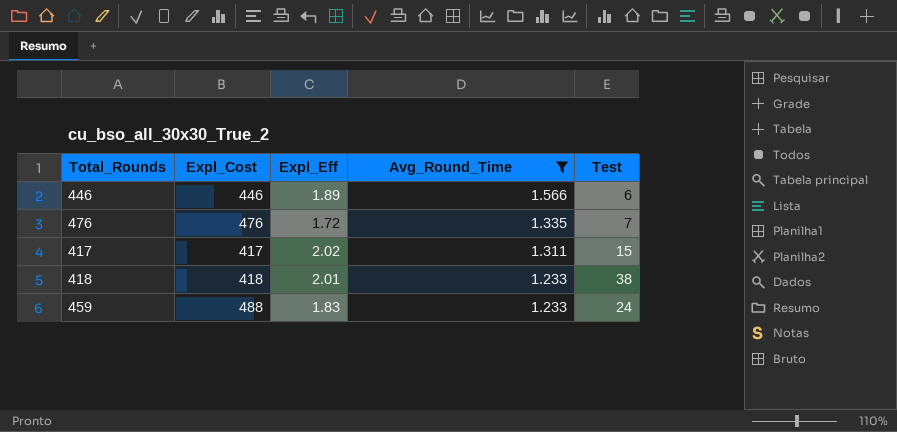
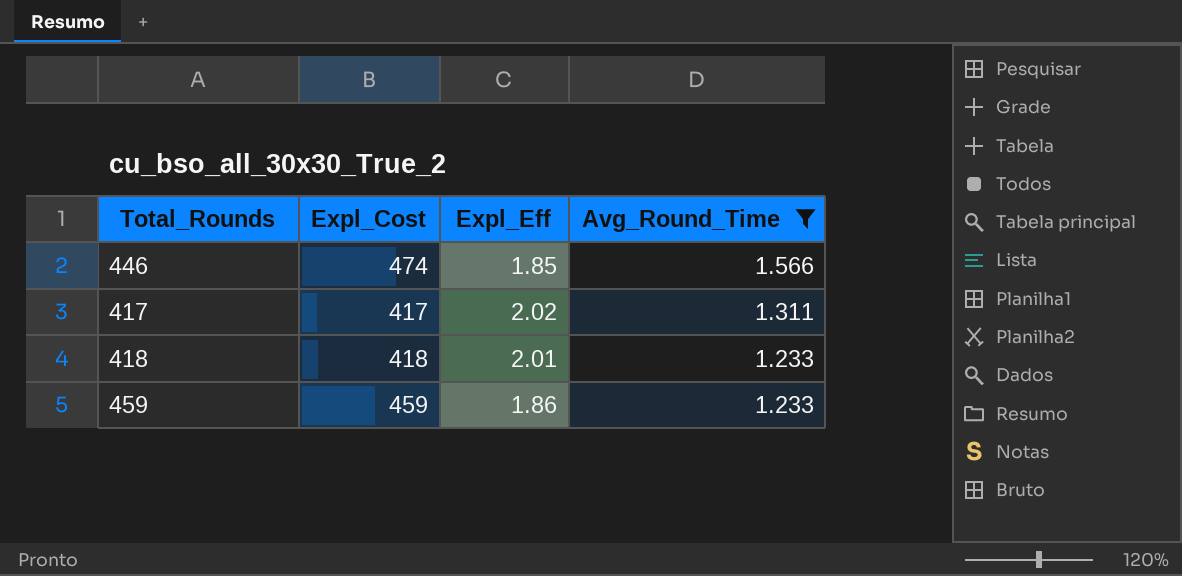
column Test | position: 5 -> none
row 476: 476 | 1.72 | 1.335 | 7 -> none
446 | Expl_Cost: 446 -> 474
446 | Expl_Eff: 1.89 -> 1.85
459 | Expl_Cost: 488 -> 459
459 | Expl_Eff: 1.83 -> 1.86

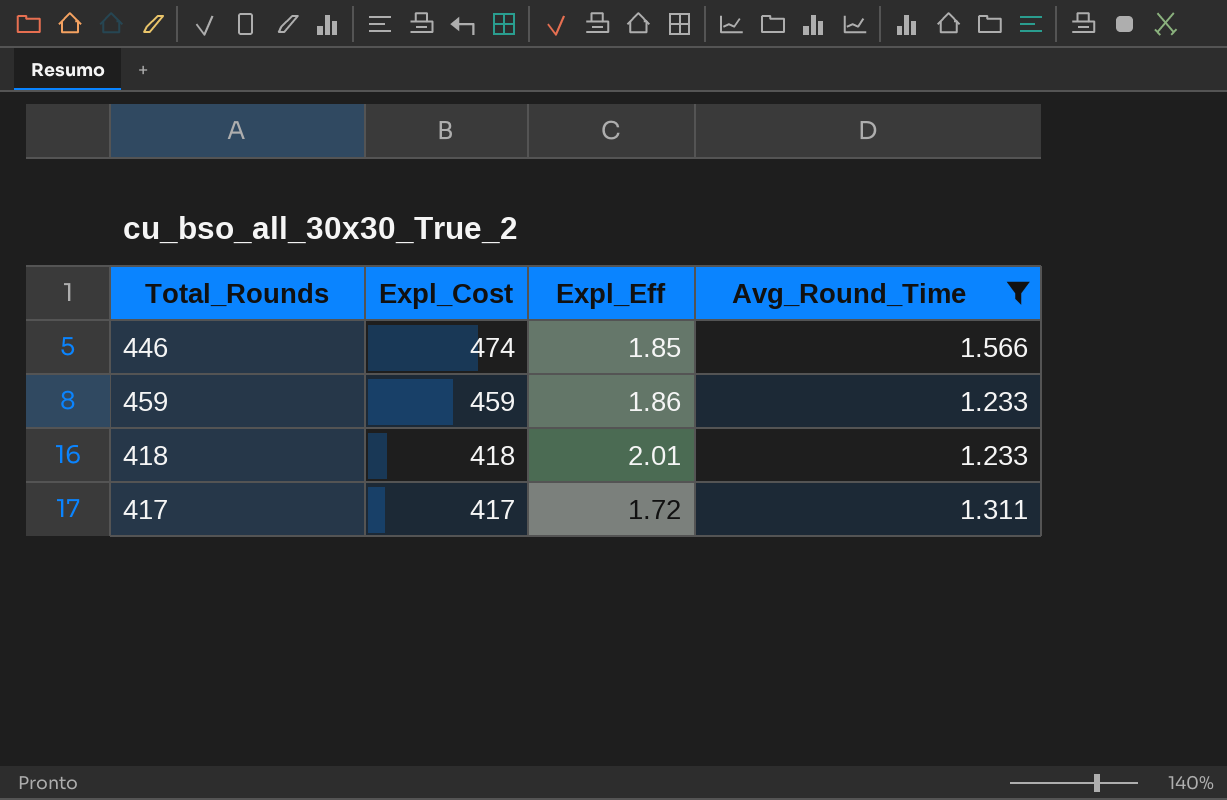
row order: Avg_Round_Time descending -> Expl_Cost descending
417 | Expl_Eff: 2.02 -> 1.72

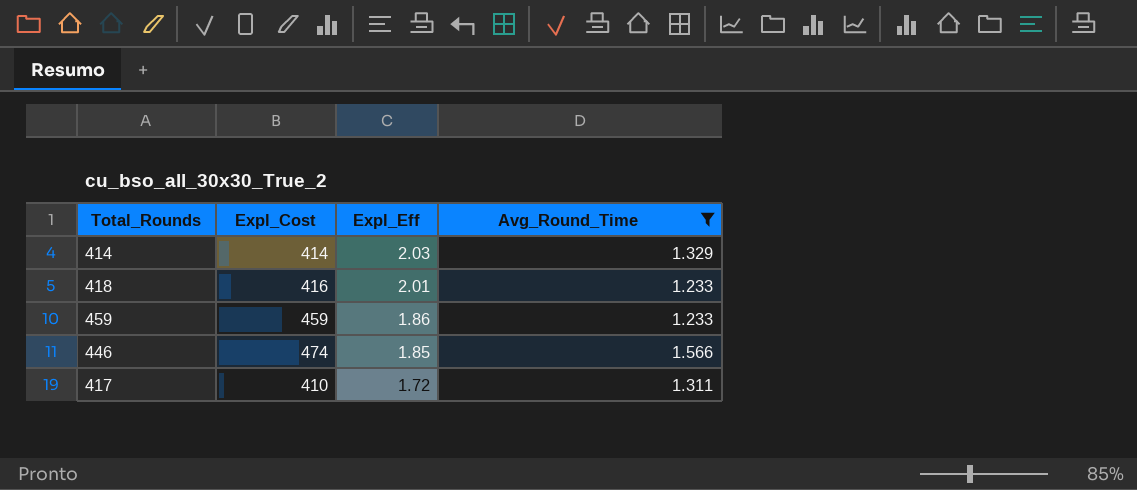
row order: Expl_Cost descending -> Expl_Eff descending
row 414: none -> 414 | 2.03 | 1.329
418 | Expl_Cost: 418 -> 416
417 | Expl_Cost: 417 -> 410

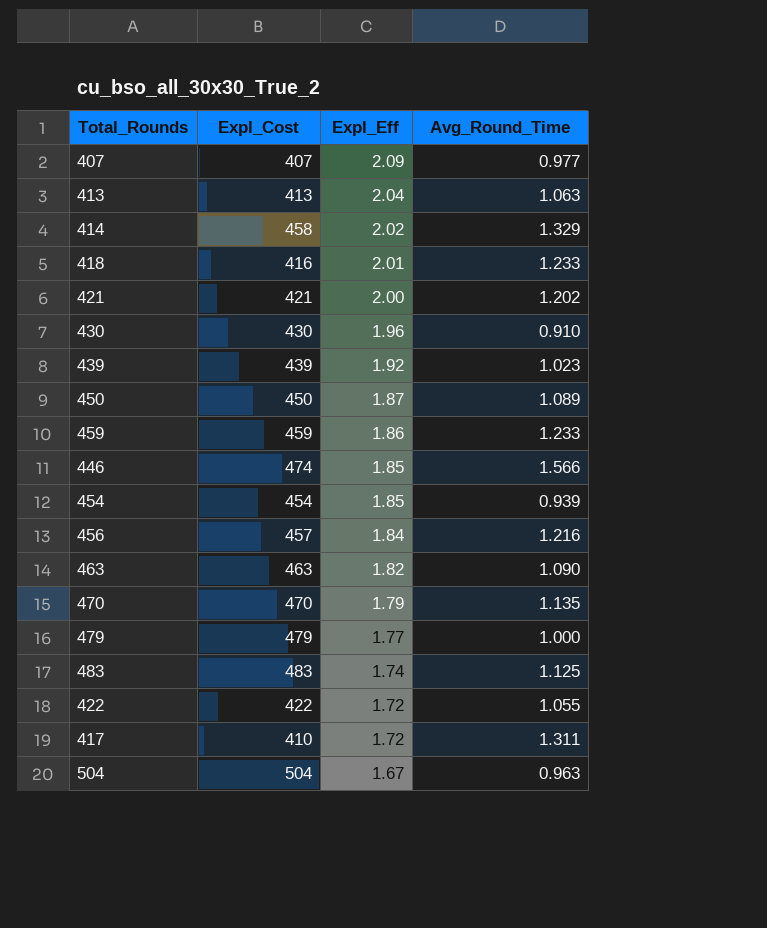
filter: Avg_Round_Time >= 1.233 -> none
414 | Expl_Cost: 414 -> 458
414 | Expl_Eff: 2.03 -> 2.02

